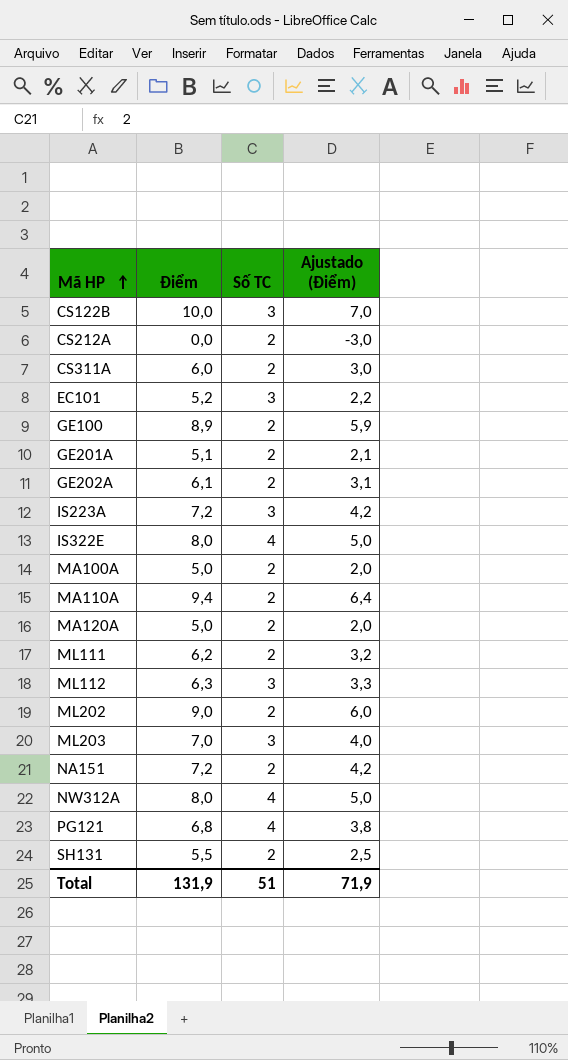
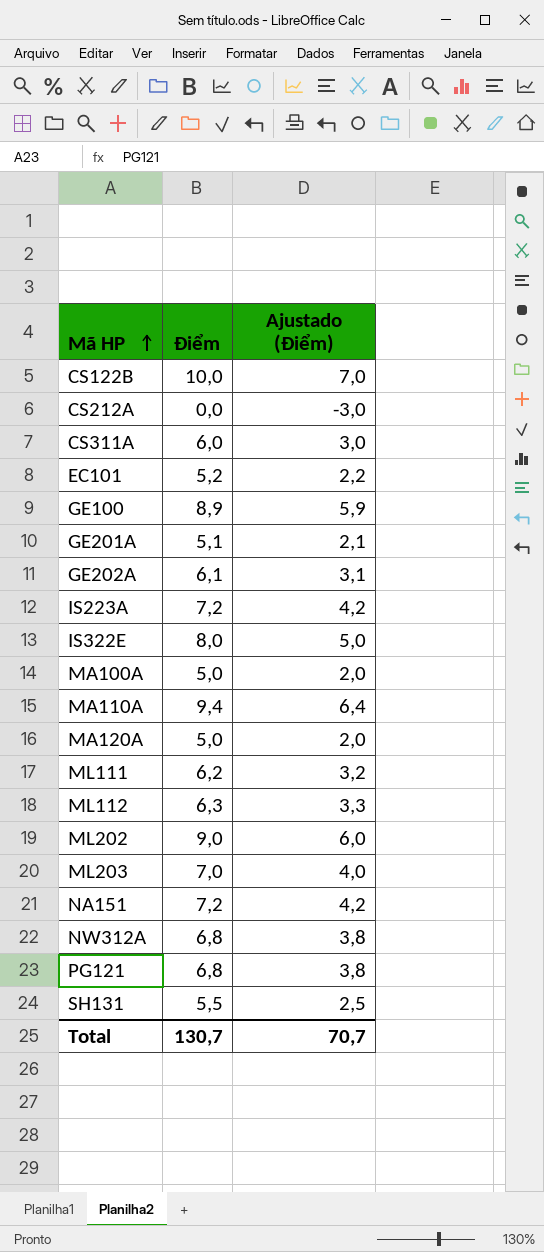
column Số TC | position: 3 -> none
NW312A | Điểm: 8,0 -> 6,8
NW312A | Ajustado (Điểm): 5,0 -> 3,8
Total | Điểm: 131,9 -> 130,7
Total | Ajustado (Điểm): 71,9 -> 70,7

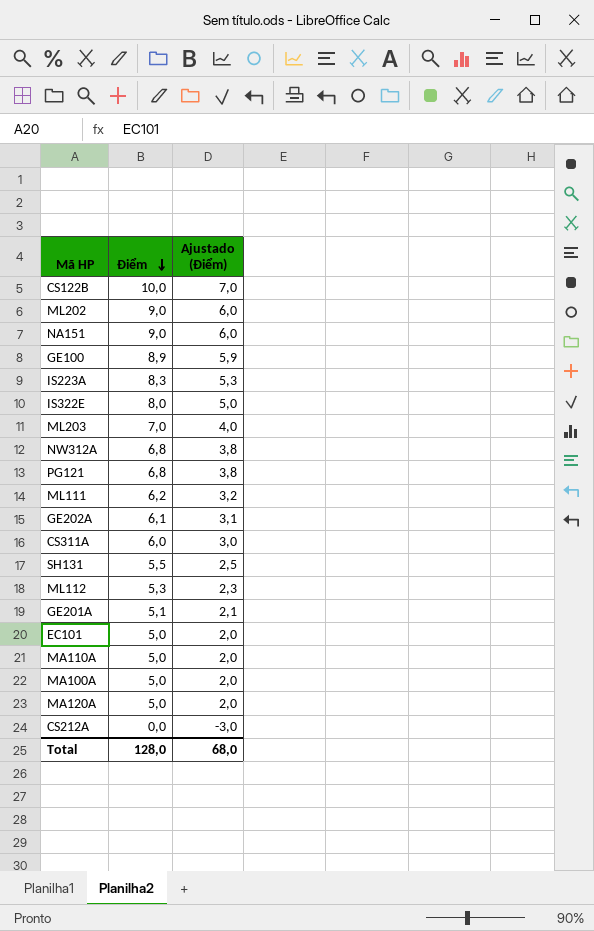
row order: Mã HP ascending -> Điểm descending
NA151 | Điểm: 7,2 -> 9,0
NA151 | Ajustado (Điểm): 4,2 -> 6,0
IS223A | Điểm: 7,2 -> 8,3
IS223A | Ajustado (Điểm): 4,2 -> 5,3
ML112 | Điểm: 6,3 -> 5,3
ML112 | Ajustado (Điểm): 3,3 -> 2,3
EC101 | Điểm: 5,2 -> 5,0
EC101 | Ajustado (Điểm): 2,2 -> 2,0
MA110A | Điểm: 9,4 -> 5,0
MA110A | Ajustado (Điểm): 6,4 -> 2,0
Total | Điểm: 130,7 -> 128,0
Total | Ajustado (Điểm): 70,7 -> 68,0

